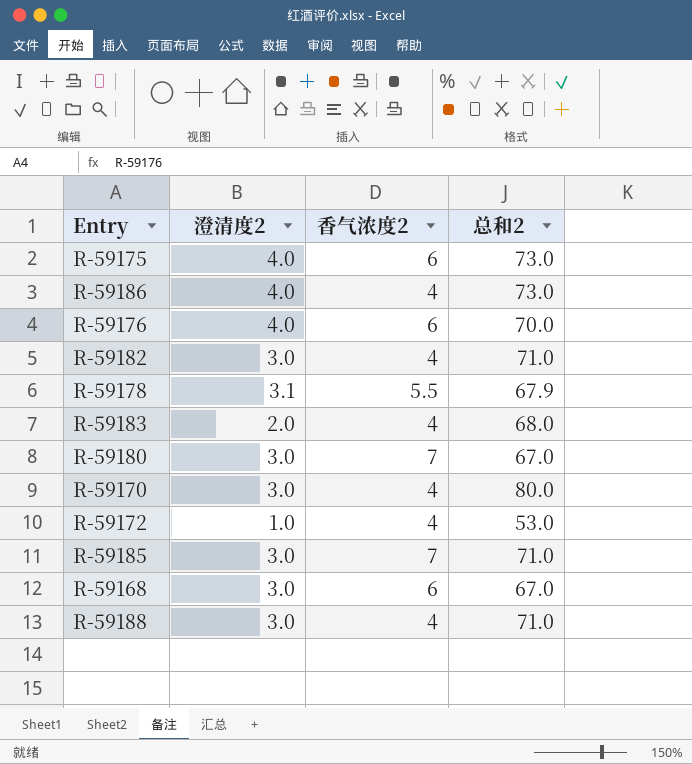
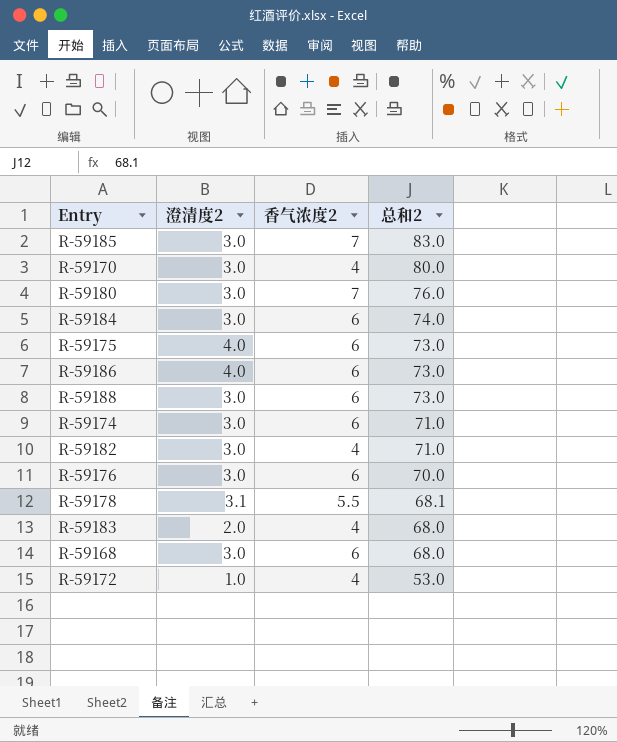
row order: none -> 总和2 descending
R-59185 | 总和2: 71.0 -> 83.0
R-59180 | 总和2: 67.0 -> 76.0
row R-59184: none -> 3.0 | 6 | 74.0
R-59186 | 香气浓度2: 4 -> 6
R-59188 | 香气浓度2: 4 -> 6
R-59188 | 总和2: 71.0 -> 73.0
row R-59174: none -> 3.0 | 6 | 71.0
R-59176 | 澄清度2: 4.0 -> 3.0
R-59178 | 总和2: 67.9 -> 68.1
R-59168 | 总和2: 67.0 -> 68.0

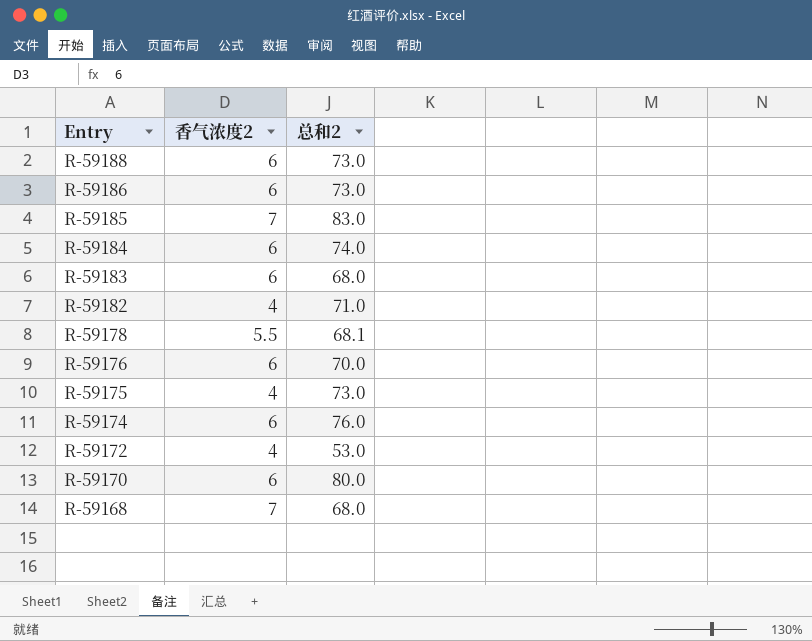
row order: 总和2 descending -> Entry descending
column 澄清度2 | position: 2 -> none
row R-59180: 3.0 | 7 | 76.0 -> none
R-59183 | 香气浓度2: 4 -> 6
R-59175 | 香气浓度2: 6 -> 4
R-59174 | 总和2: 71.0 -> 76.0
R-59170 | 香气浓度2: 4 -> 6
R-59168 | 香气浓度2: 6 -> 7

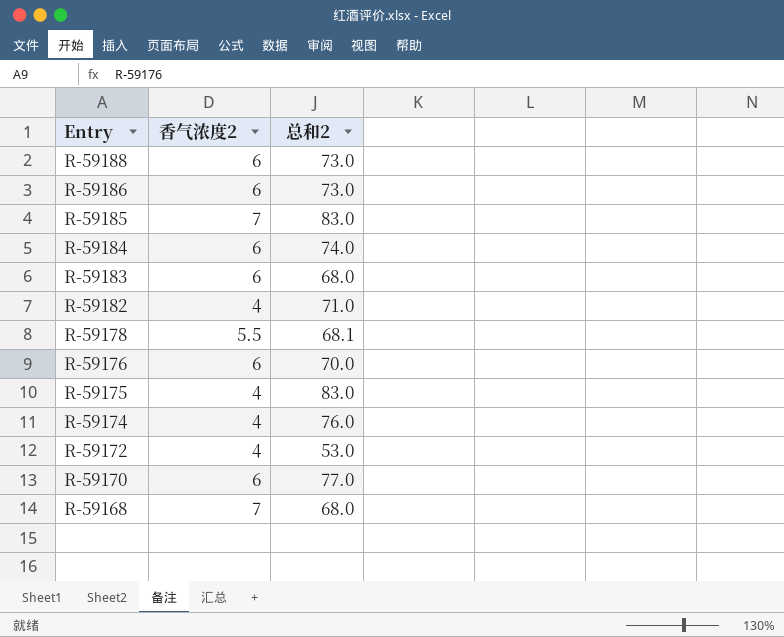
R-59175 | 总和2: 73.0 -> 83.0
R-59174 | 香气浓度2: 6 -> 4
R-59170 | 总和2: 80.0 -> 77.0

